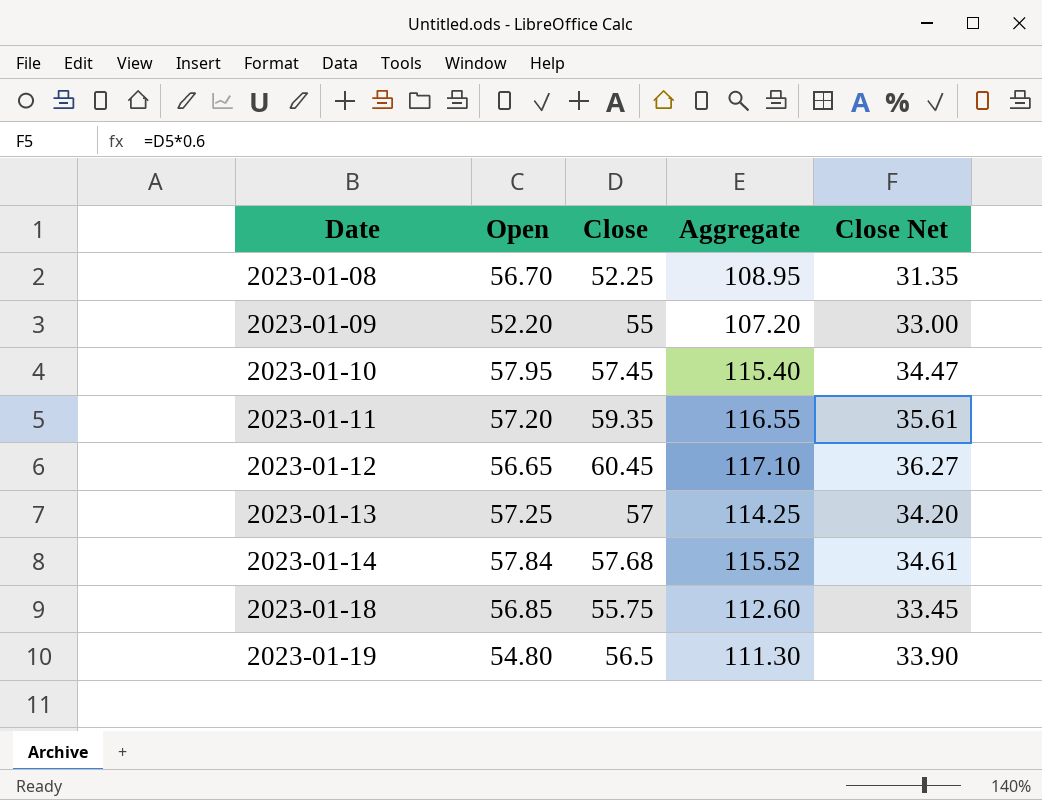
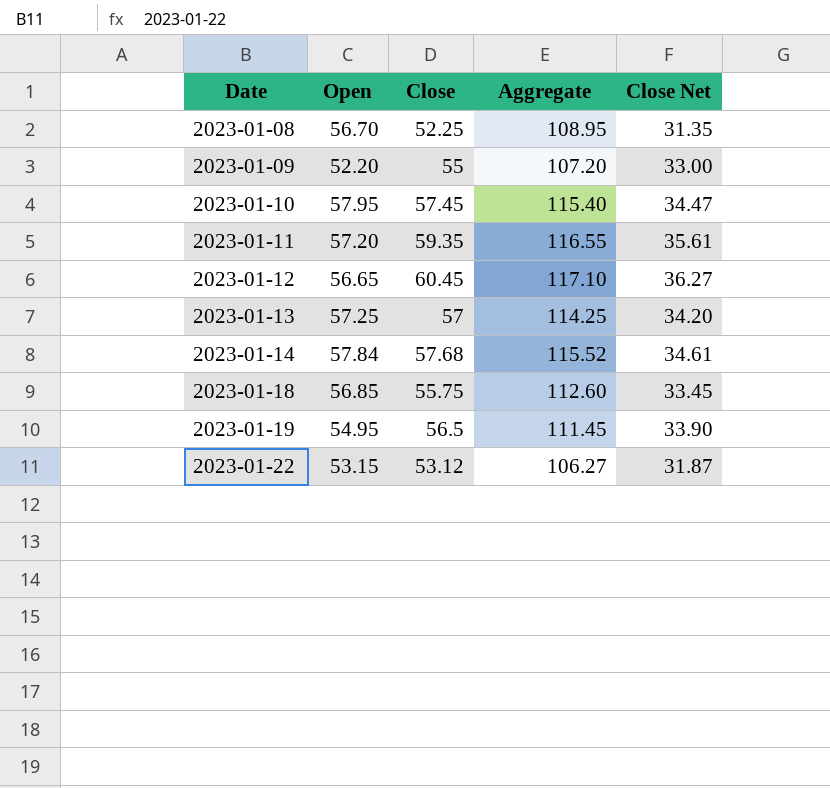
2023-01-19 | Open: 54.80 -> 54.95
2023-01-19 | Aggregate: 111.30 -> 111.45
row 2023-01-22: none -> 53.15 | 53.12 | 106.27 | 31.87

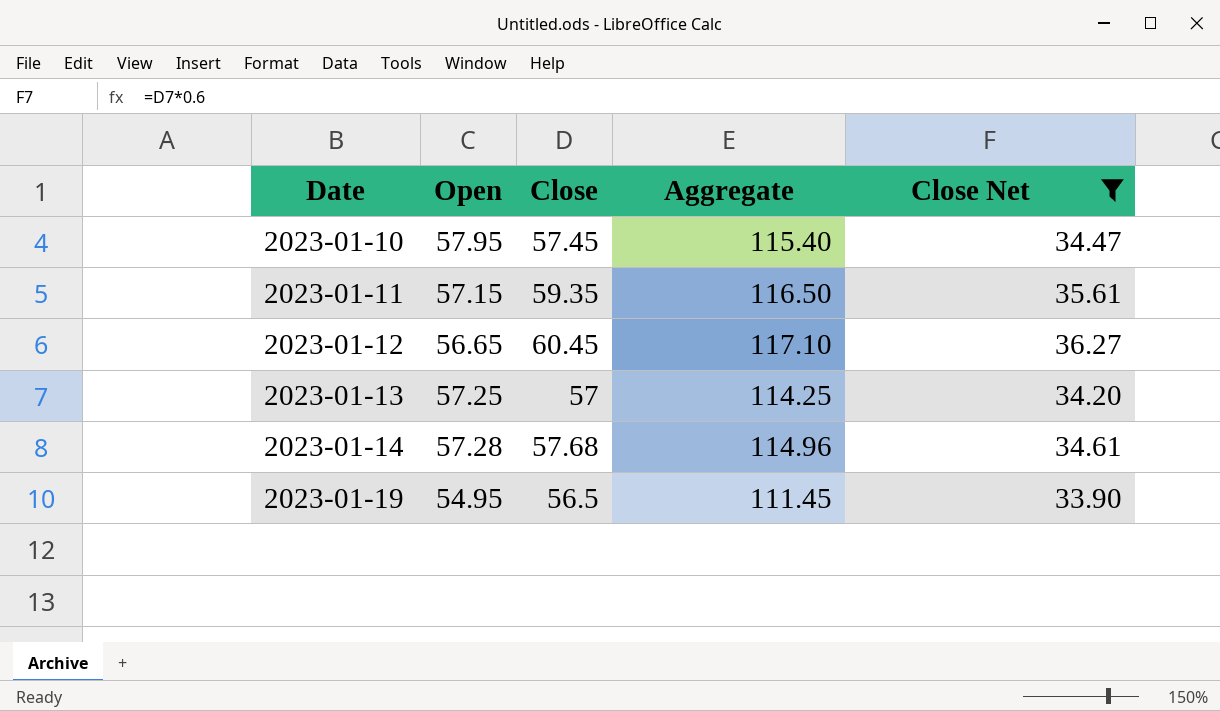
filter: none -> Close Net >= 33.90
2023-01-11 | Open: 57.20 -> 57.15
2023-01-11 | Aggregate: 116.55 -> 116.50
2023-01-14 | Open: 57.84 -> 57.28
2023-01-14 | Aggregate: 115.52 -> 114.96

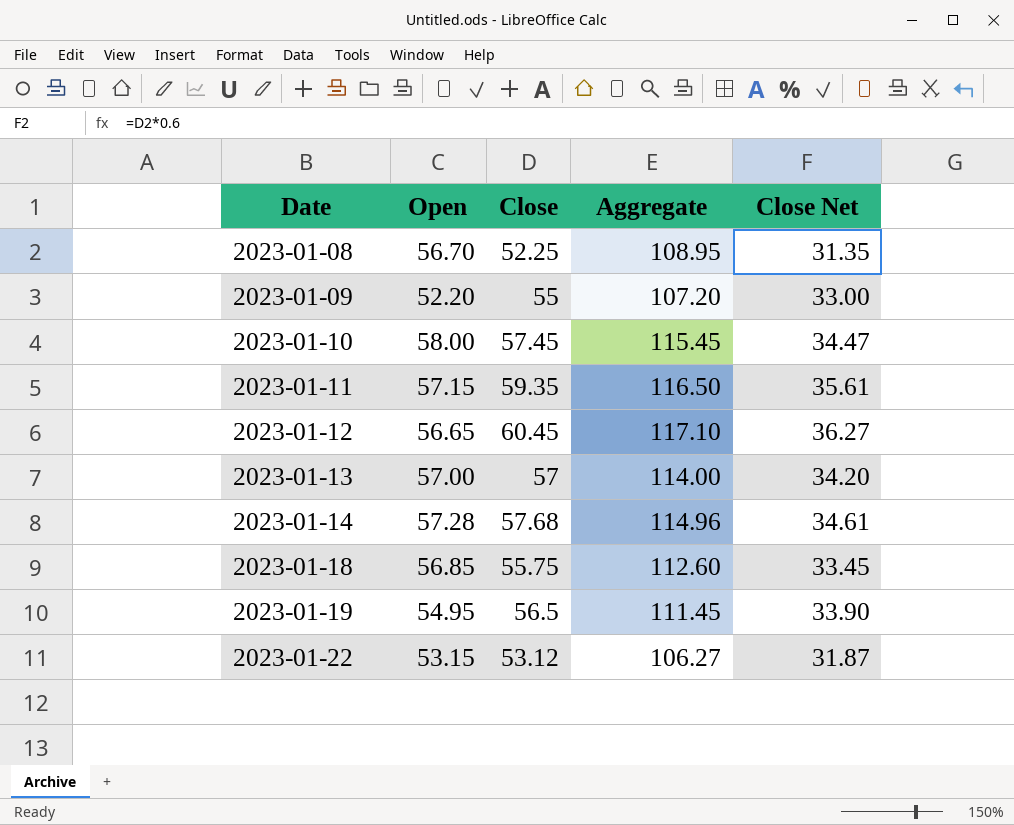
filter: Close Net >= 33.90 -> none
2023-01-10 | Open: 57.95 -> 58.00
2023-01-10 | Aggregate: 115.40 -> 115.45
2023-01-13 | Open: 57.25 -> 57.00
2023-01-13 | Aggregate: 114.25 -> 114.00

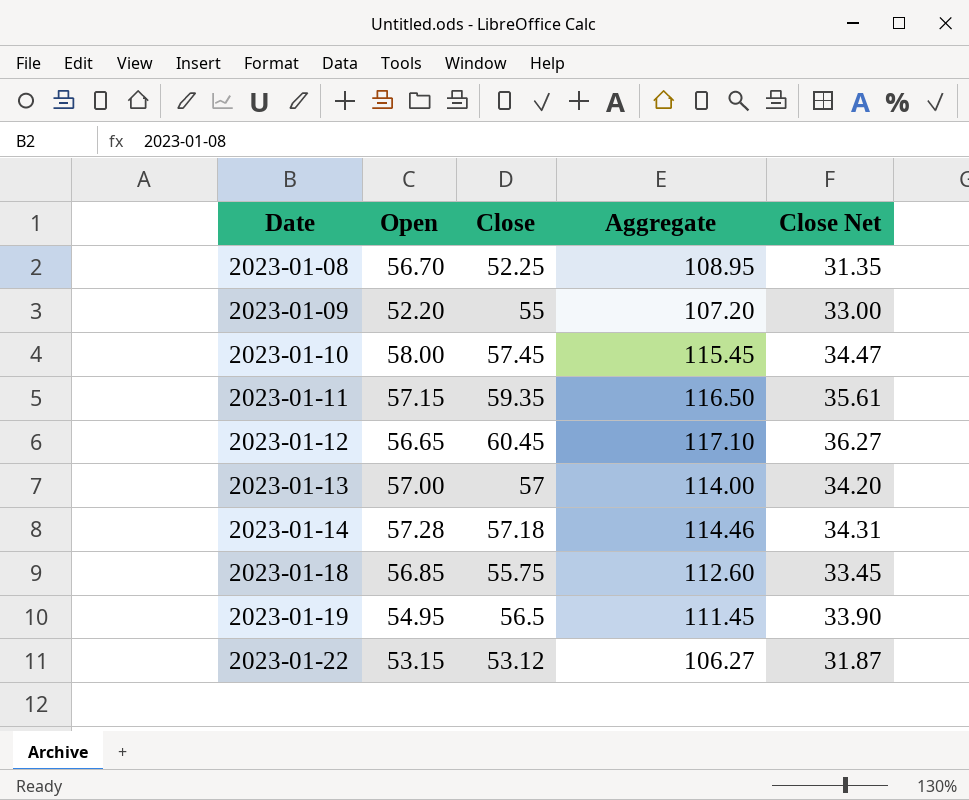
2023-01-14 | Close: 57.68 -> 57.18
2023-01-14 | Aggregate: 114.96 -> 114.46
2023-01-14 | Close Net: 34.61 -> 34.31

